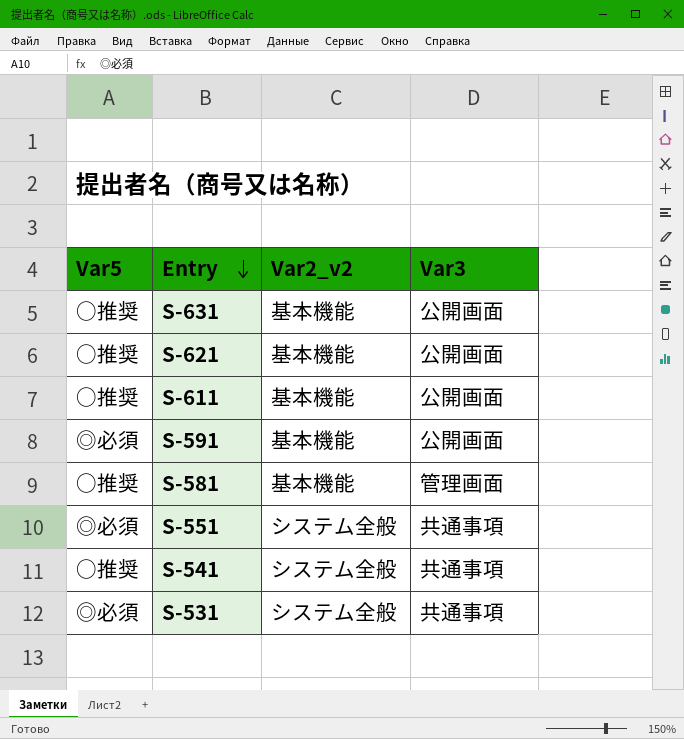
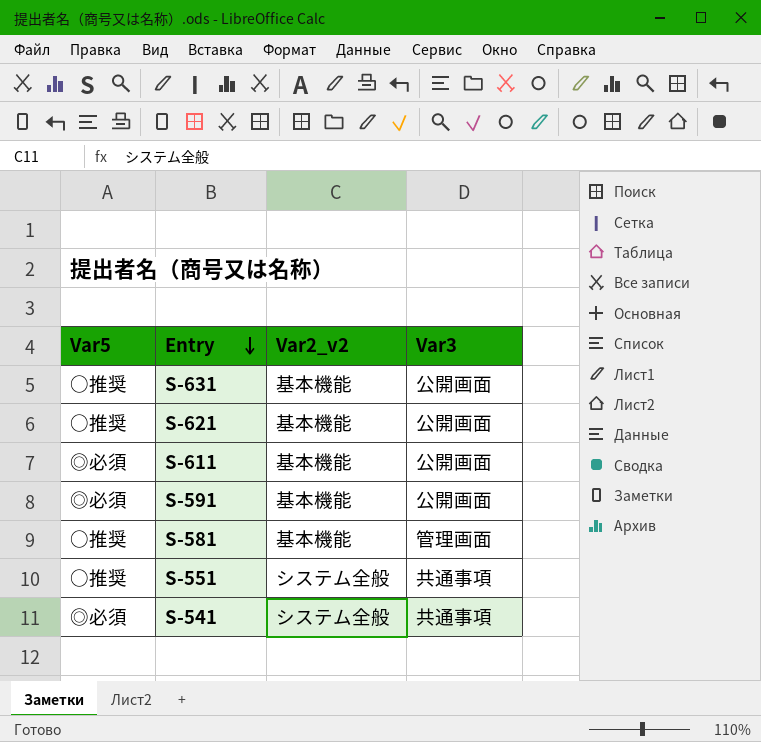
row S-531: ◎必須 | システム全般 | 共通事項 -> none
S-611 | Var5: ○推奨 -> ◎必須
S-551 | Var5: ◎必須 -> ○推奨
S-541 | Var5: ○推奨 -> ◎必須

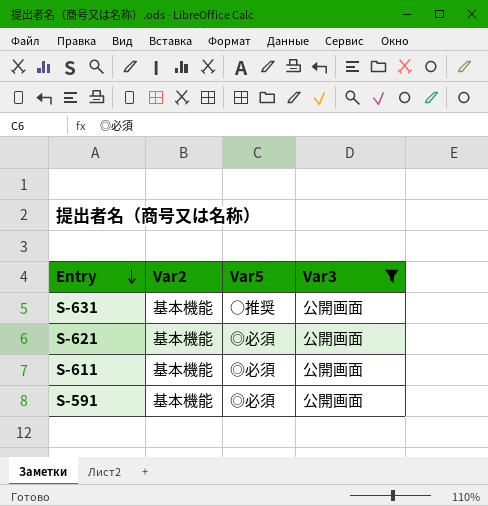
filter: none -> Var3 = 公開画面
column name: Var2_v2 -> Var2
column Var5 | position: 1 -> 3
S-621 | Var5: ○推奨 -> ◎必須

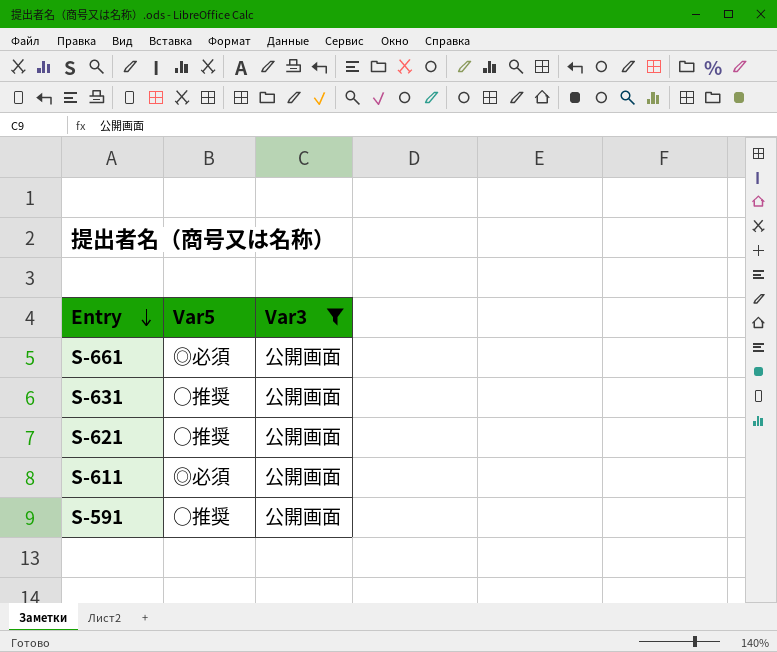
column Var2 | position: 2 -> none
row S-661: none -> ◎必須 | 公開画面
S-621 | Var5: ◎必須 -> ○推奨
S-591 | Var5: ◎必須 -> ○推奨

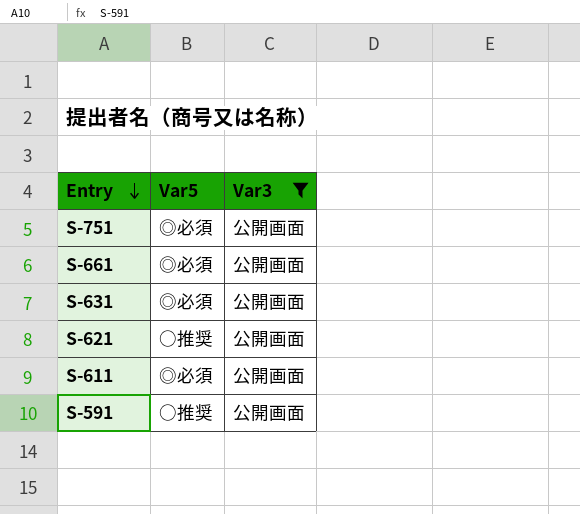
row S-751: none -> ◎必須 | 公開画面
S-631 | Var5: ○推奨 -> ◎必須

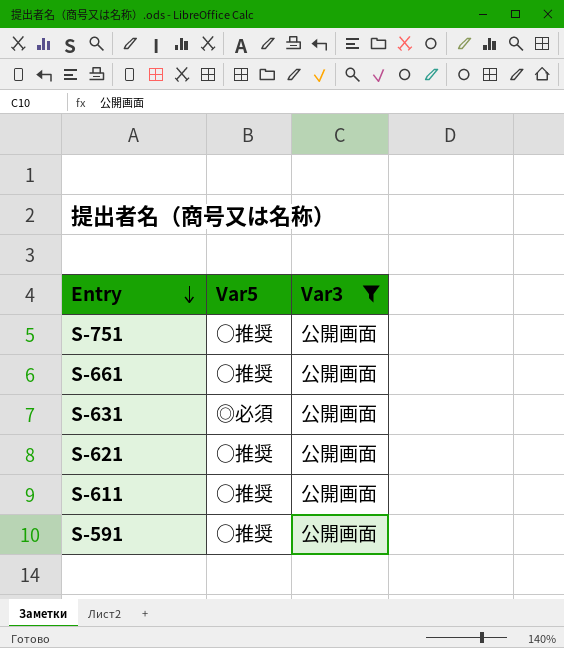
S-751 | Var5: ◎必須 -> ○推奨
S-661 | Var5: ◎必須 -> ○推奨
S-611 | Var5: ◎必須 -> ○推奨

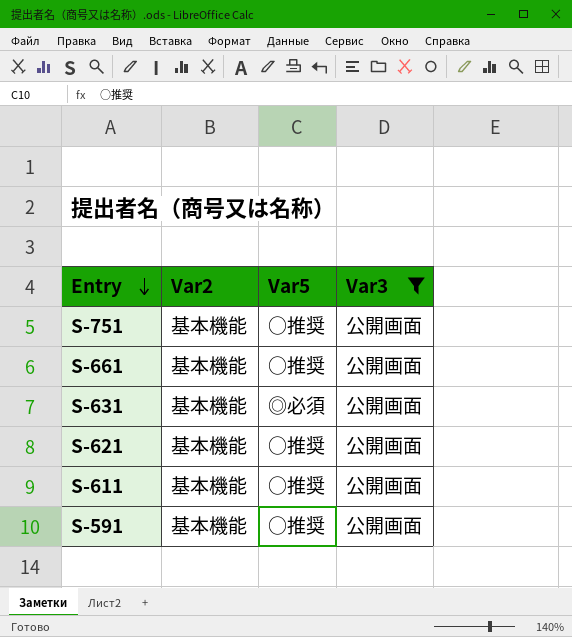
column Var2 | position: none -> 2

